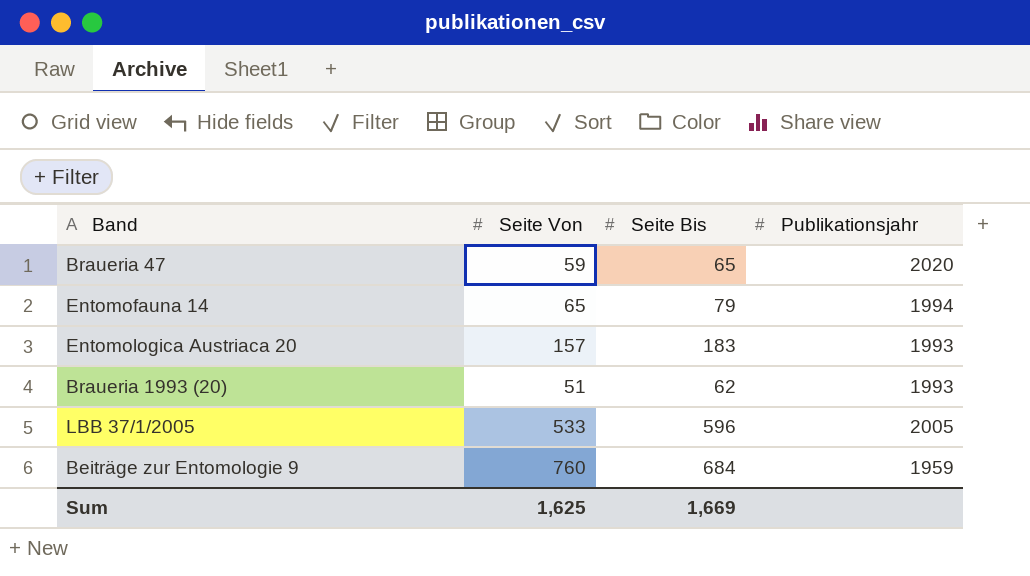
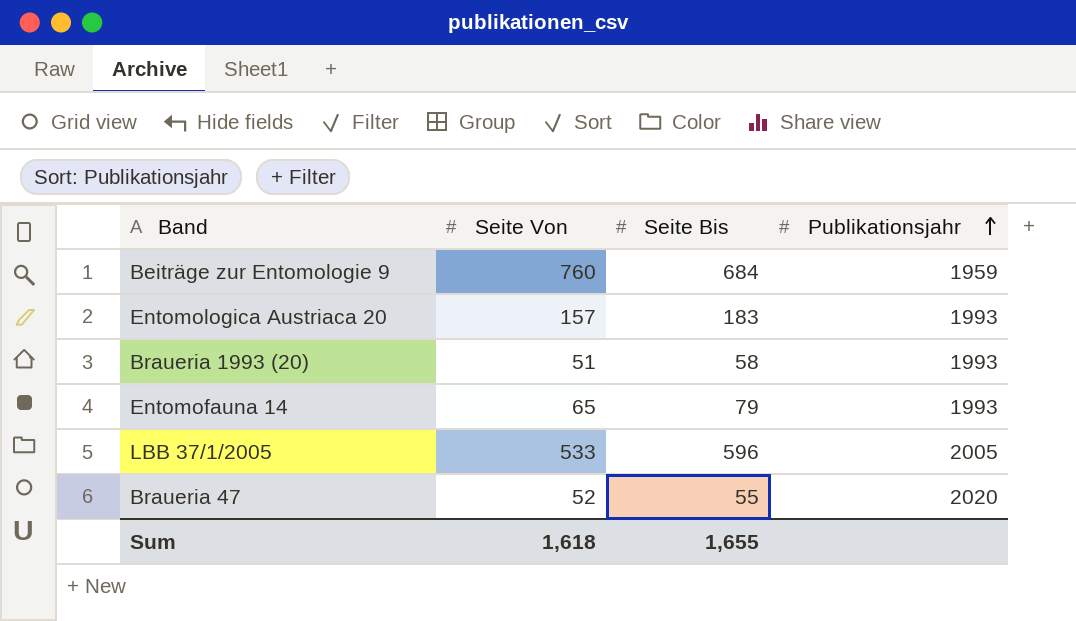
row order: none -> Publikationsjahr ascending
Braueria 1993 (20) | Seite Bis: 62 -> 58
Entomofauna 14 | Publikationsjahr: 1994 -> 1993
Braueria 47 | Seite Von: 59 -> 52
Braueria 47 | Seite Bis: 65 -> 55
Sum | Seite Von: 1,625 -> 1,618
Sum | Seite Bis: 1,669 -> 1,655

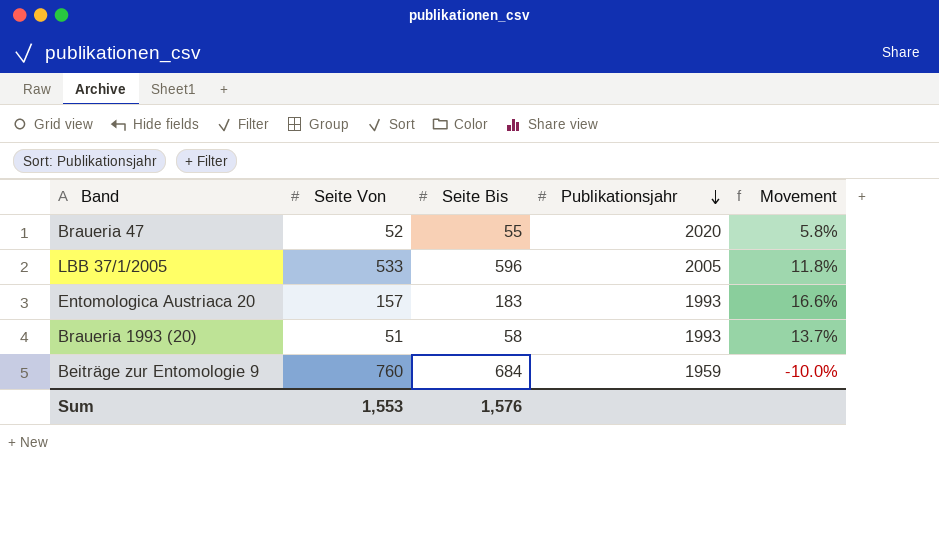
row order: Publikationsjahr ascending -> Publikationsjahr descending
column Movement | formula: none -> ([Seite Bis] - [Seite Von]) / [Seite Von]
row Entomofauna 14: 65 | 79 | 1993 -> none
Sum | Seite Von: 1,618 -> 1,553
Sum | Seite Bis: 1,655 -> 1,576

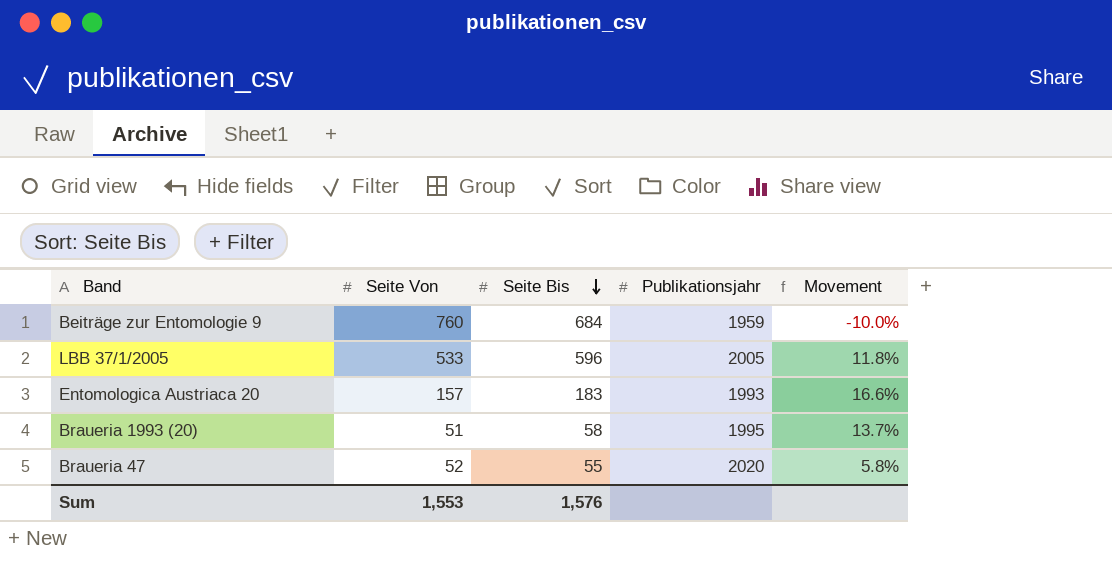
row order: Publikationsjahr descending -> Seite Bis descending
Braueria 1993 (20) | Publikationsjahr: 1993 -> 1995

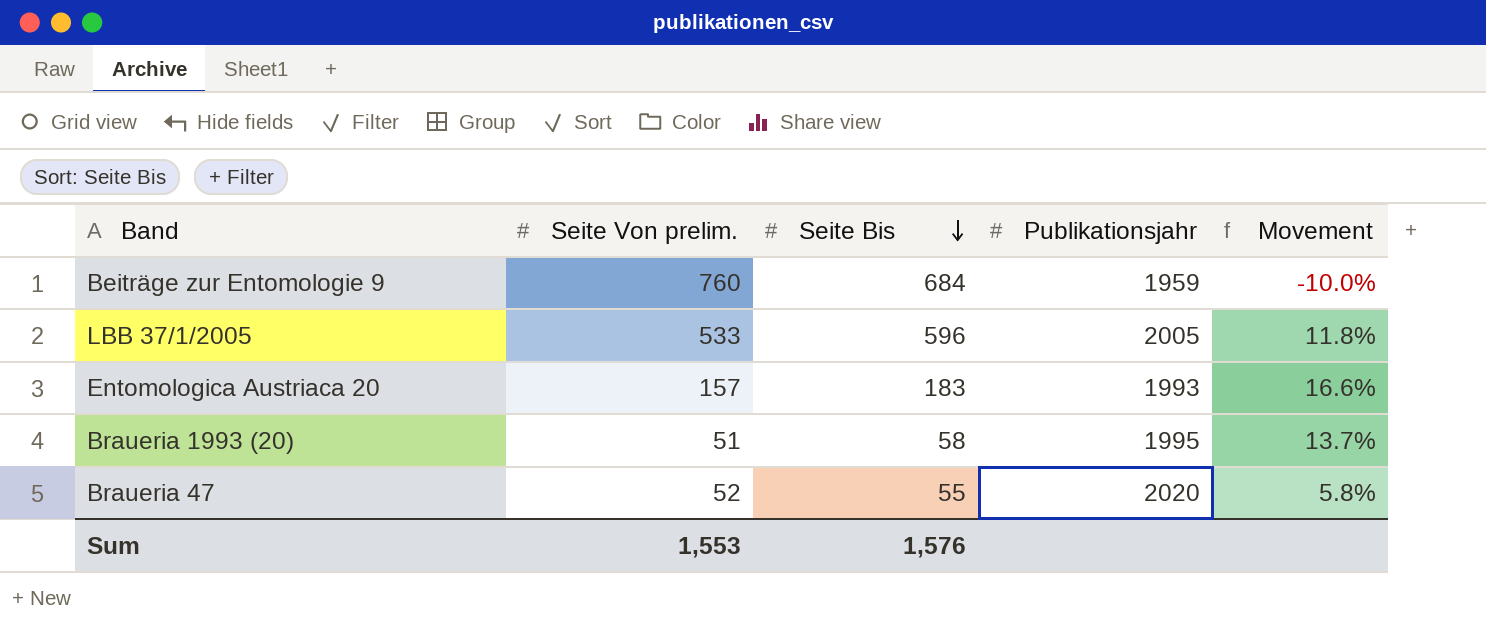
column name: Seite Von -> Seite Von prelim.

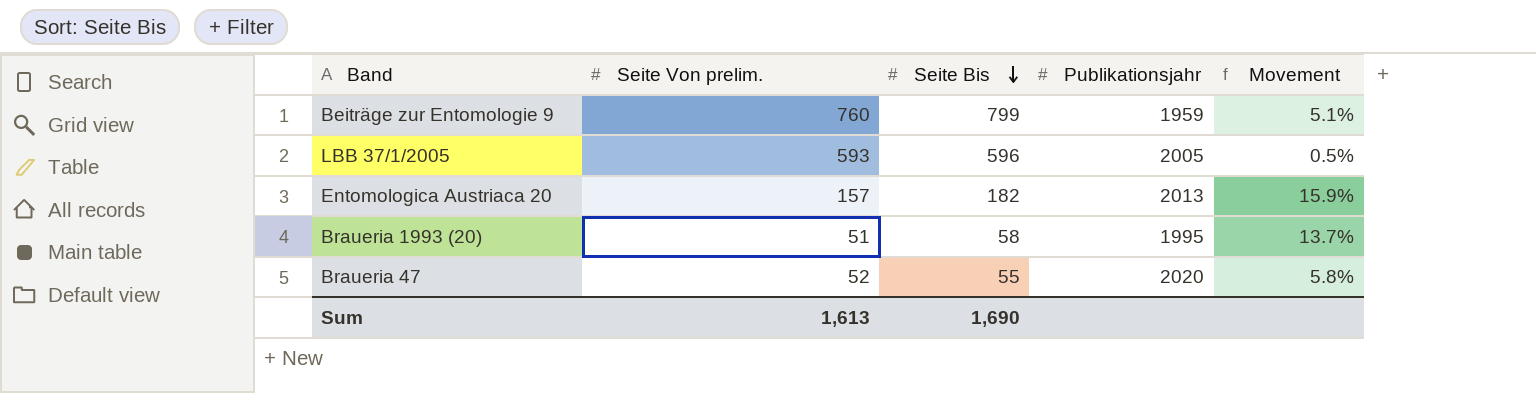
Beiträge zur Entomologie 9 | Seite Bis: 684 -> 799
Beiträge zur Entomologie 9 | Movement: -10.0% -> 5.1%
LBB 37/1/2005 | Seite Von prelim.: 533 -> 593
LBB 37/1/2005 | Movement: 11.8% -> 0.5%
Entomologica Austriaca 20 | Seite Bis: 183 -> 182
Entomologica Austriaca 20 | Publikationsjahr: 1993 -> 2013
Entomologica Austriaca 20 | Movement: 16.6% -> 15.9%
Sum | Seite Von prelim.: 1,553 -> 1,613
Sum | Seite Bis: 1,576 -> 1,690

